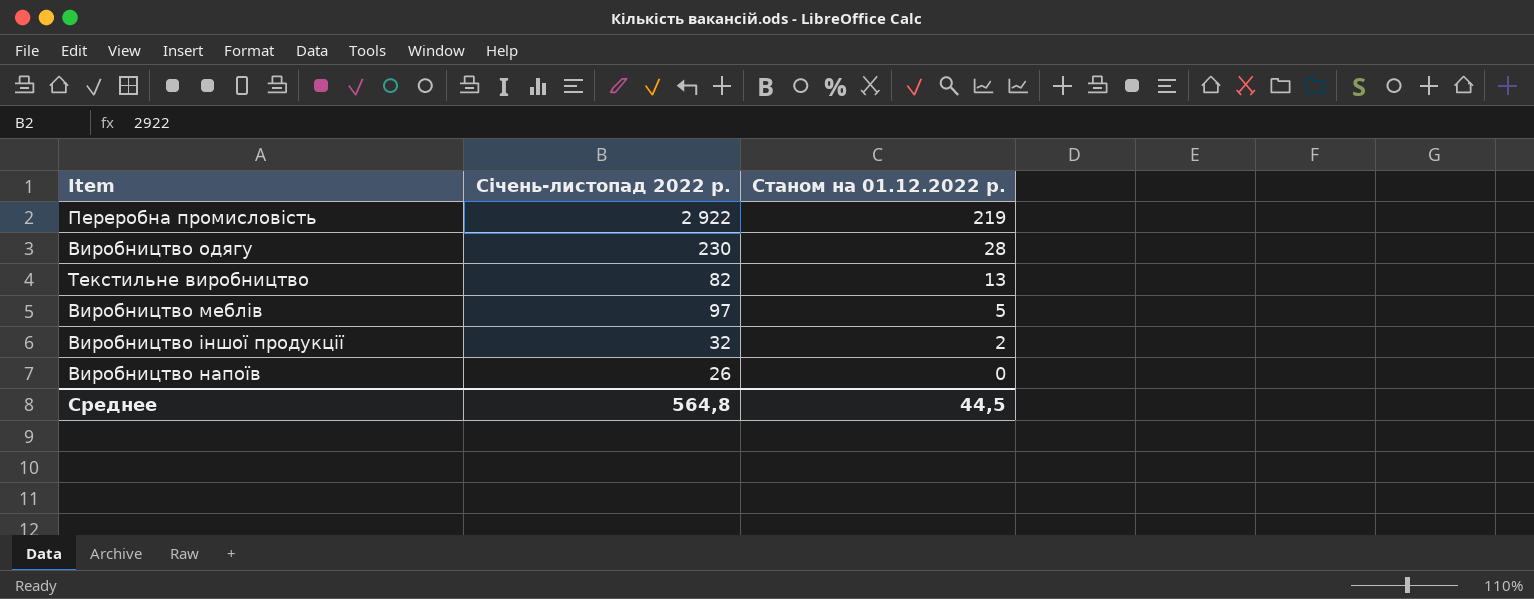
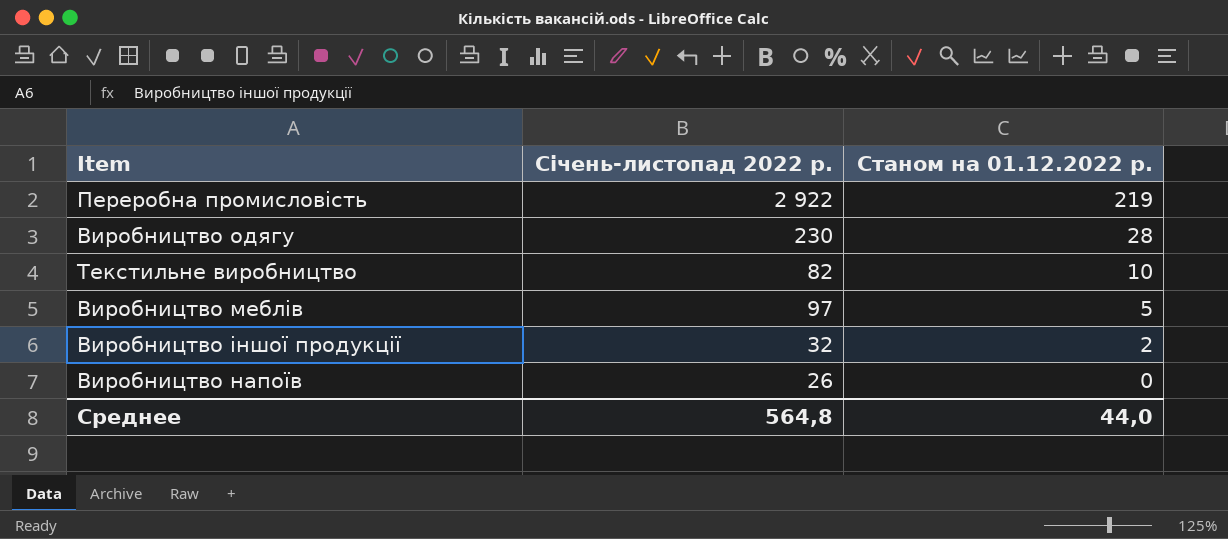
Текстильне виробництво | Станом на 01.12.2022 р.: 13 -> 10
Среднее | Станом на 01.12.2022 р.: 44,5 -> 44,0

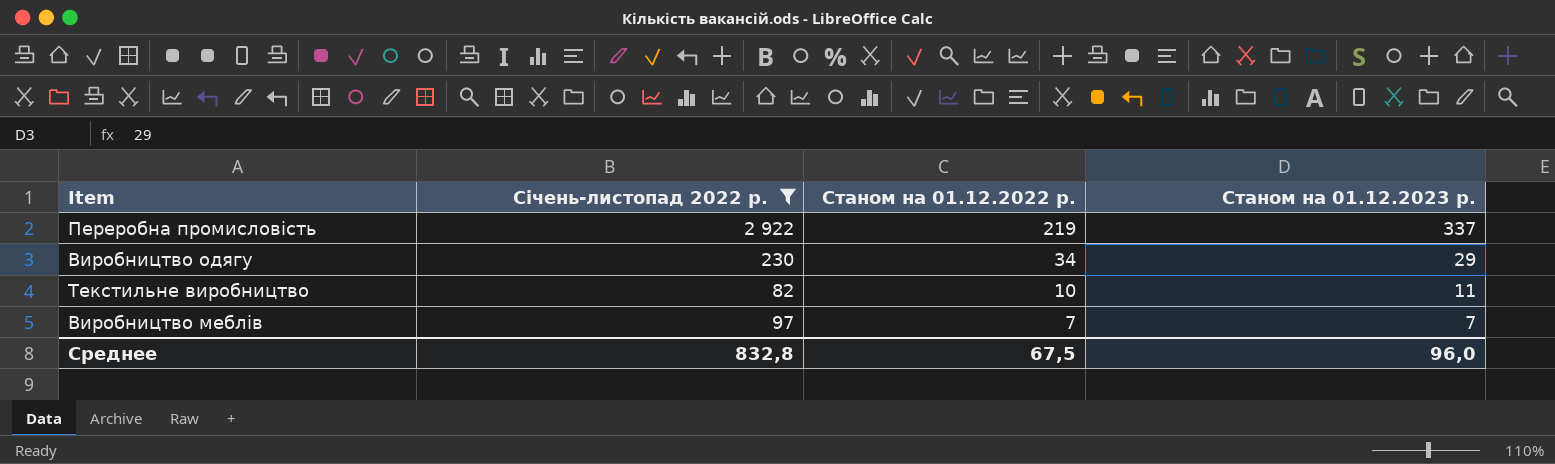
filter: none -> Січень-листопад 2022 р. >= 82
column Станом на 01.12.2023 р. | position: none -> 4
Виробництво одягу | Станом на 01.12.2022 р.: 28 -> 34
Виробництво меблів | Станом на 01.12.2022 р.: 5 -> 7
Среднее | Січень-листопад 2022 р.: 564,8 -> 832,8
Среднее | Станом на 01.12.2022 р.: 44,0 -> 67,5

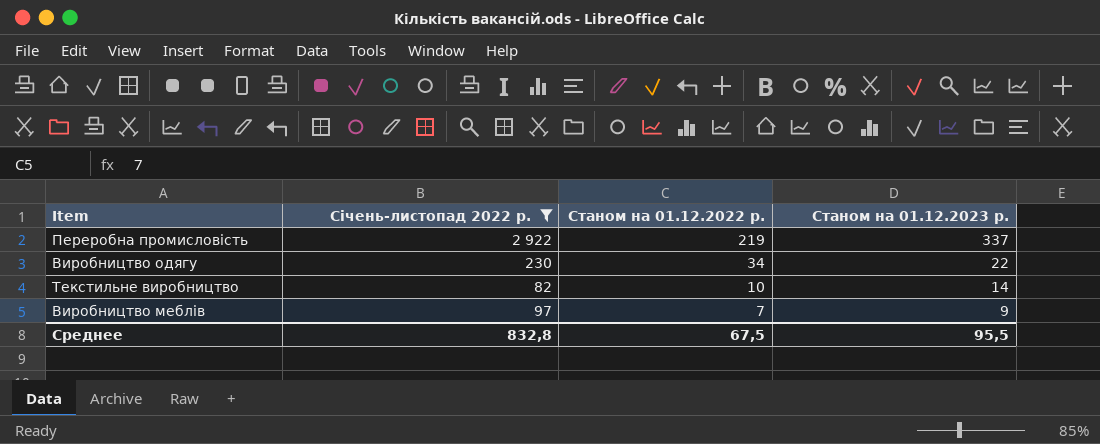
Виробництво одягу | Станом на 01.12.2023 р.: 29 -> 22
Текстильне виробництво | Станом на 01.12.2023 р.: 11 -> 14
Виробництво меблів | Станом на 01.12.2023 р.: 7 -> 9
Среднее | Станом на 01.12.2023 р.: 96,0 -> 95,5

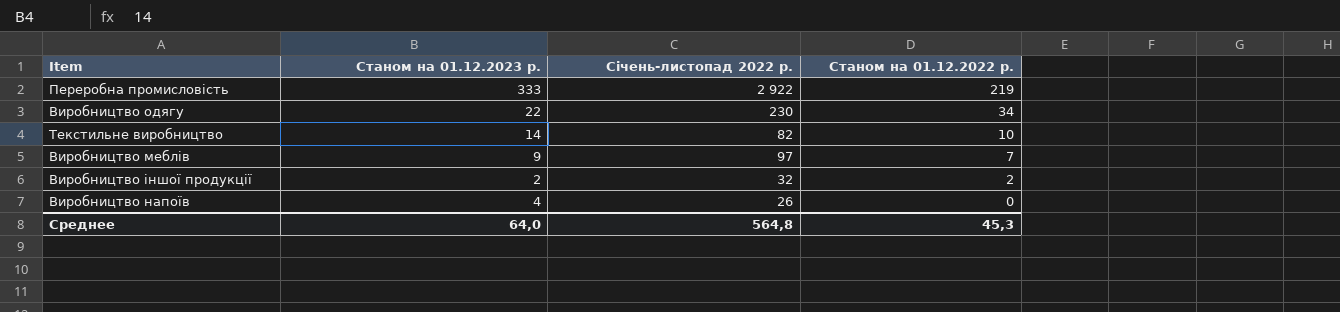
filter: Січень-листопад 2022 р. >= 82 -> none
column Станом на 01.12.2023 р. | position: 4 -> 2
Переробна промисловість | Станом на 01.12.2023 р.: 337 -> 333
Среднее | Станом на 01.12.2023 р.: 95,5 -> 64,0
Среднее | Січень-листопад 2022 р.: 832,8 -> 564,8
Среднее | Станом на 01.12.2022 р.: 67,5 -> 45,3

